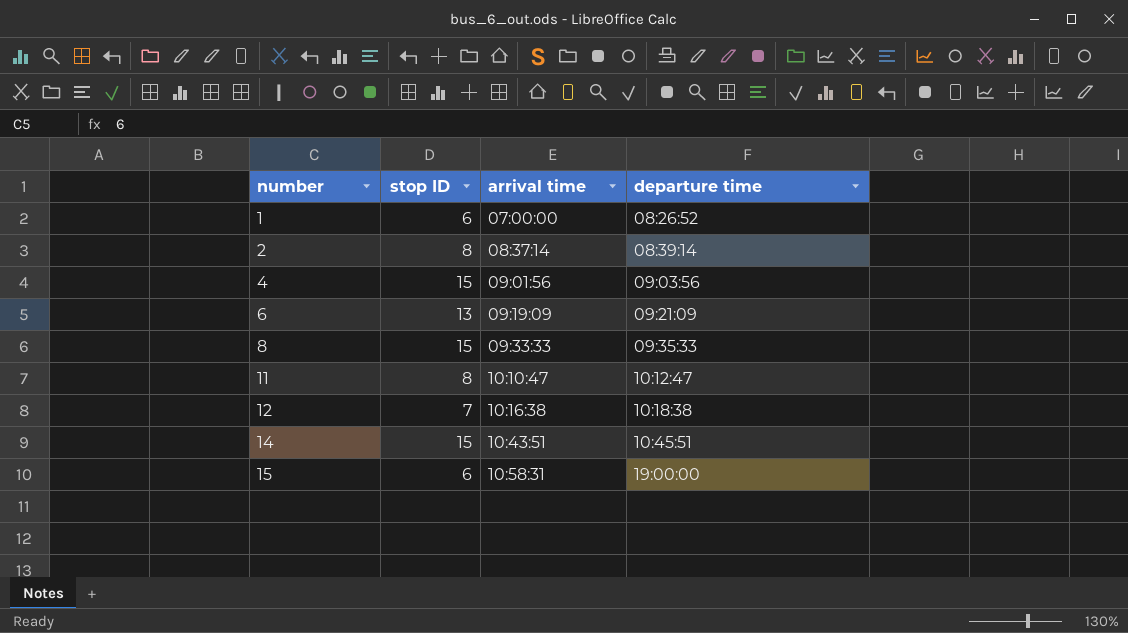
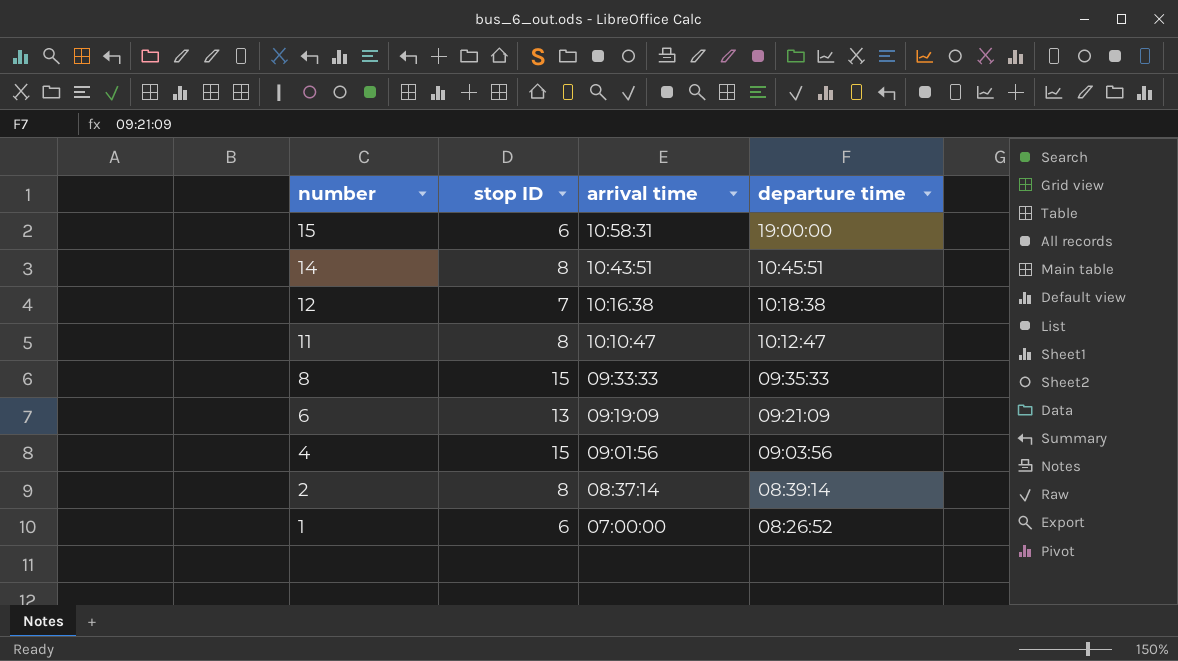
row order: number ascending -> number descending
14 | stop ID: 15 -> 8

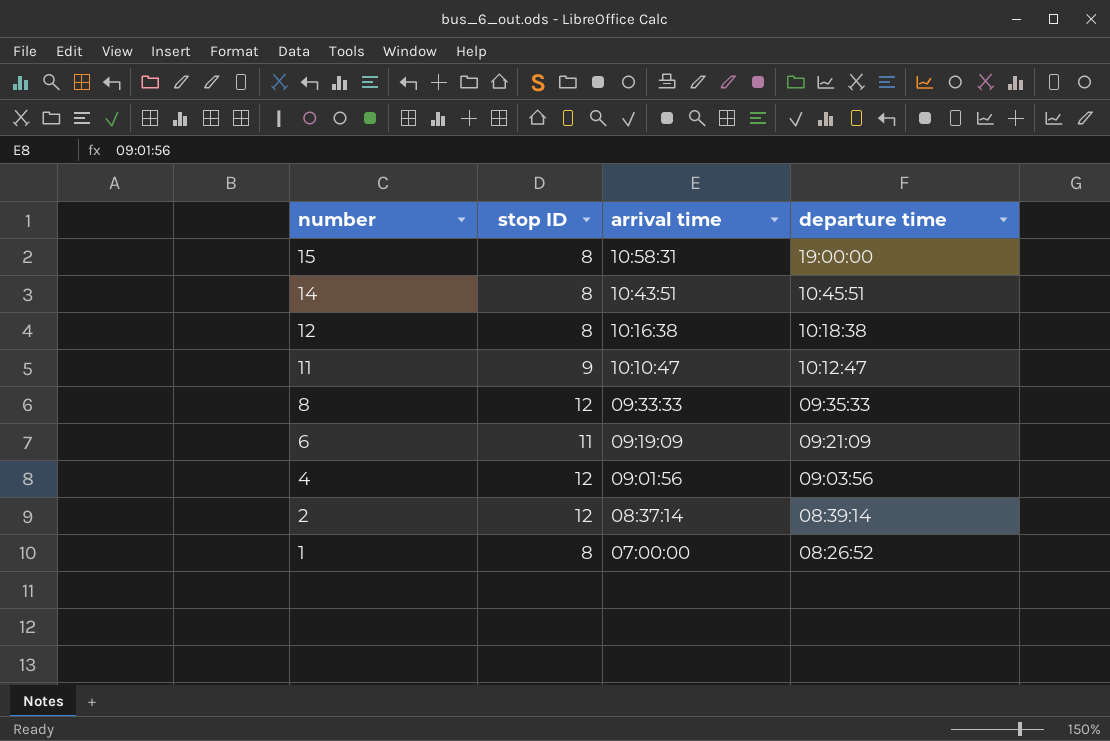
15 | stop ID: 6 -> 8
12 | stop ID: 7 -> 8
11 | stop ID: 8 -> 9
8 | stop ID: 15 -> 12
6 | stop ID: 13 -> 11
4 | stop ID: 15 -> 12
2 | stop ID: 8 -> 12
1 | stop ID: 6 -> 8

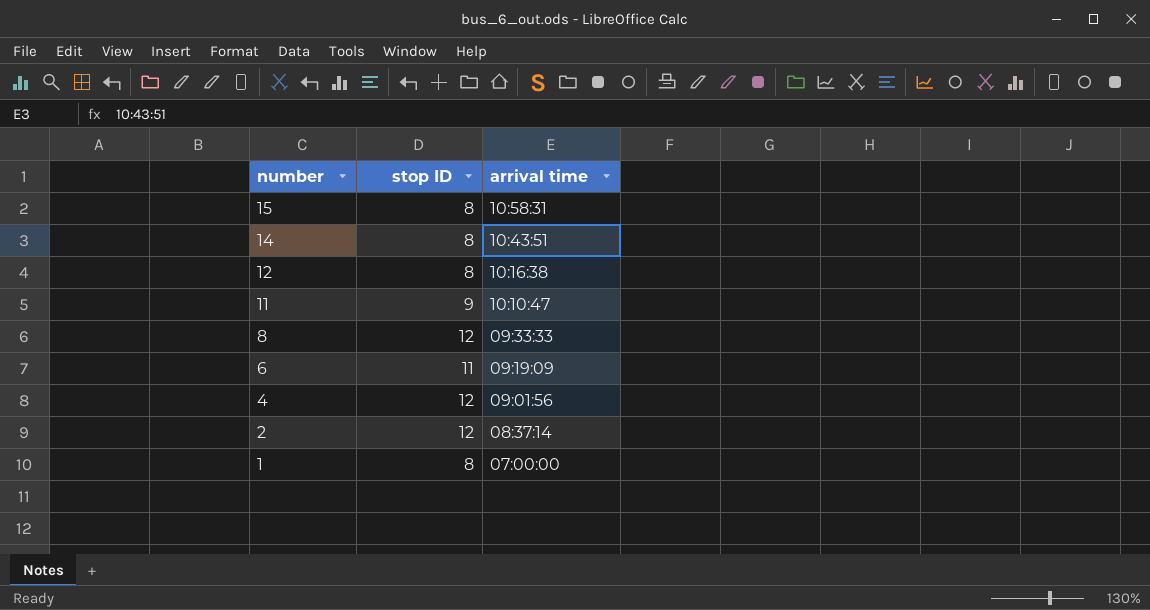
column departure time | position: 4 -> none

